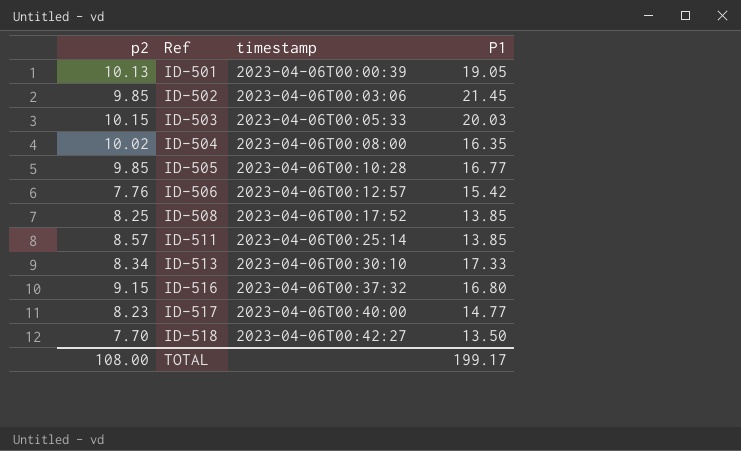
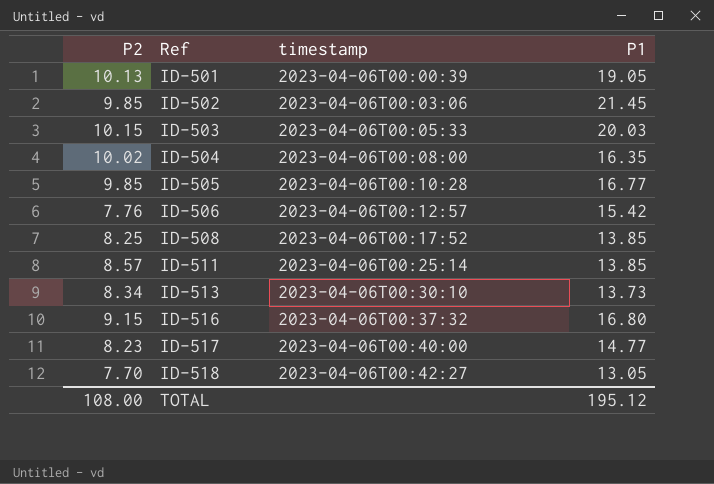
column name: p2 -> P2
ID-513 | P1: 17.33 -> 13.73
ID-518 | P1: 13.50 -> 13.05
TOTAL | P1: 199.17 -> 195.12

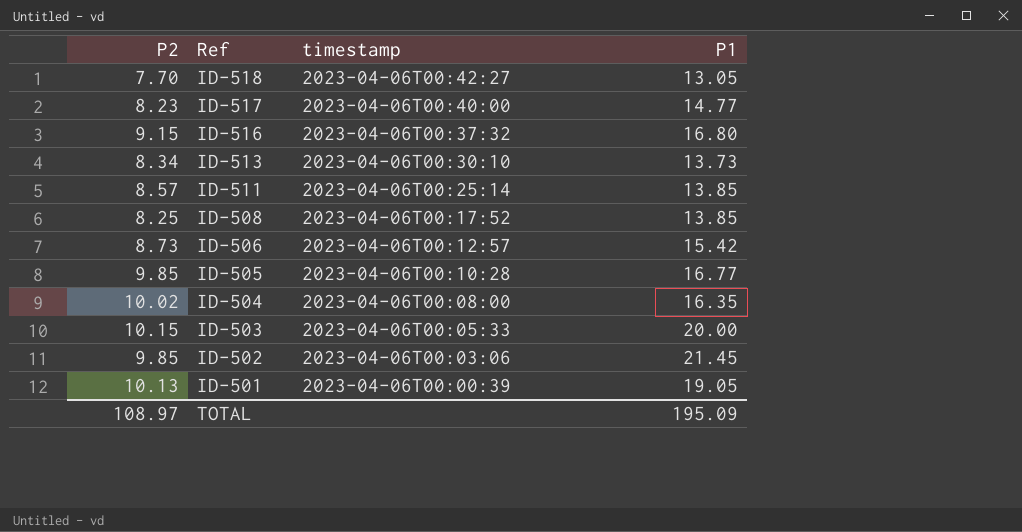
row order: Ref ascending -> Ref descending
ID-506 | P2: 7.76 -> 8.73
ID-503 | P1: 20.03 -> 20.00
TOTAL | P2: 108.00 -> 108.97
TOTAL | P1: 195.12 -> 195.09

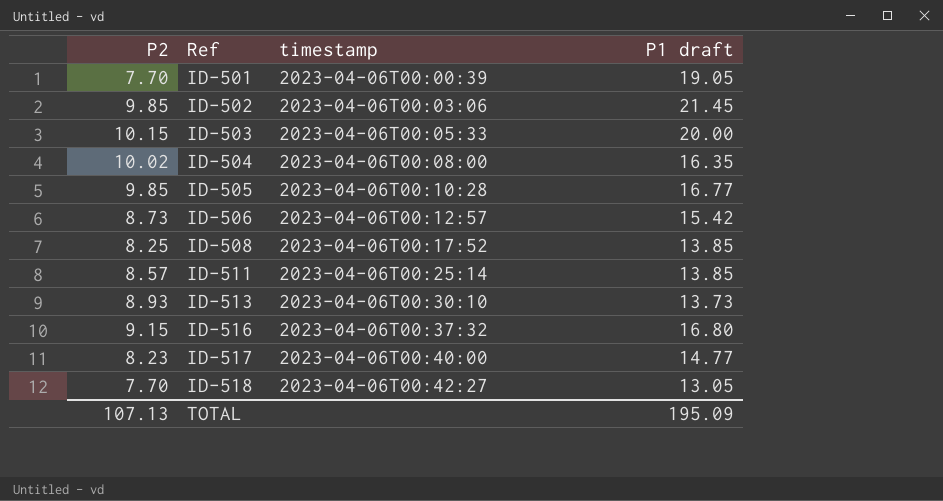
row order: Ref descending -> Ref ascending
column name: P1 -> P1 draft
ID-501 | P2: 10.13 -> 7.70
ID-513 | P2: 8.34 -> 8.93
TOTAL | P2: 108.97 -> 107.13

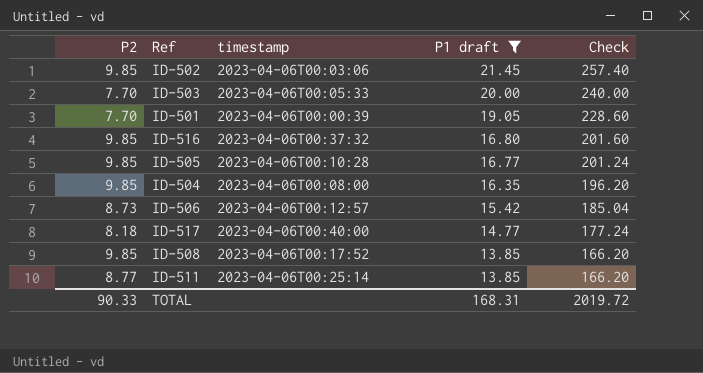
filter: none -> P1 draft >= 13.85
row order: Ref ascending -> P1 draft descending
column Check | formula: none -> [P1 draft] * 12
ID-503 | P2: 10.15 -> 7.70
ID-516 | P2: 9.15 -> 9.85
ID-504 | P2: 10.02 -> 9.85
ID-517 | P2: 8.23 -> 8.18
ID-508 | P2: 8.25 -> 9.85
ID-511 | P2: 8.57 -> 8.77
TOTAL | P2: 107.13 -> 90.33
TOTAL | P1 draft: 195.09 -> 168.31

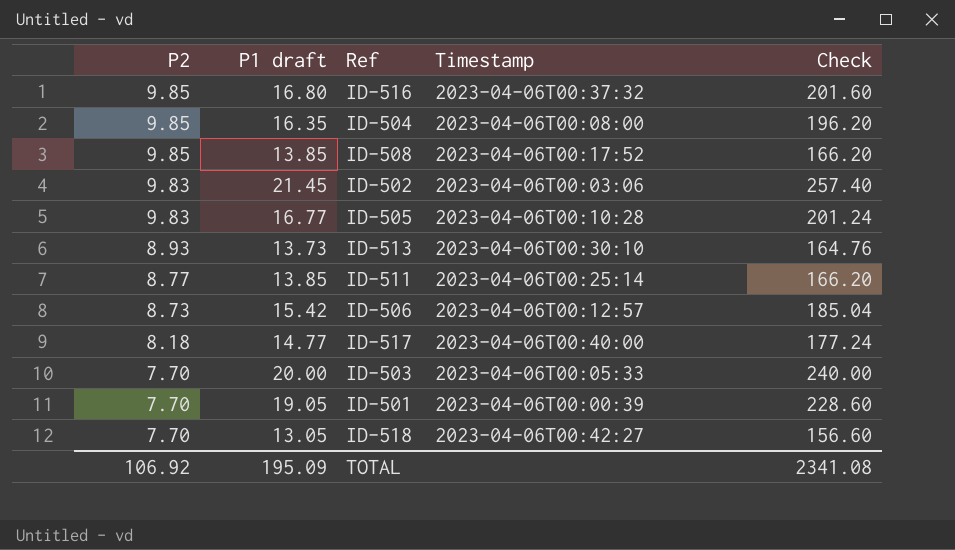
filter: P1 draft >= 13.85 -> none
row order: P1 draft descending -> P2 descending
column P1 draft | position: 4 -> 2
column name: timestamp -> Timestamp
ID-502 | P2: 9.85 -> 9.83
ID-505 | P2: 9.85 -> 9.83
TOTAL | P2: 90.33 -> 106.92
TOTAL | P1 draft: 168.31 -> 195.09
TOTAL | Check: 2019.72 -> 2341.08

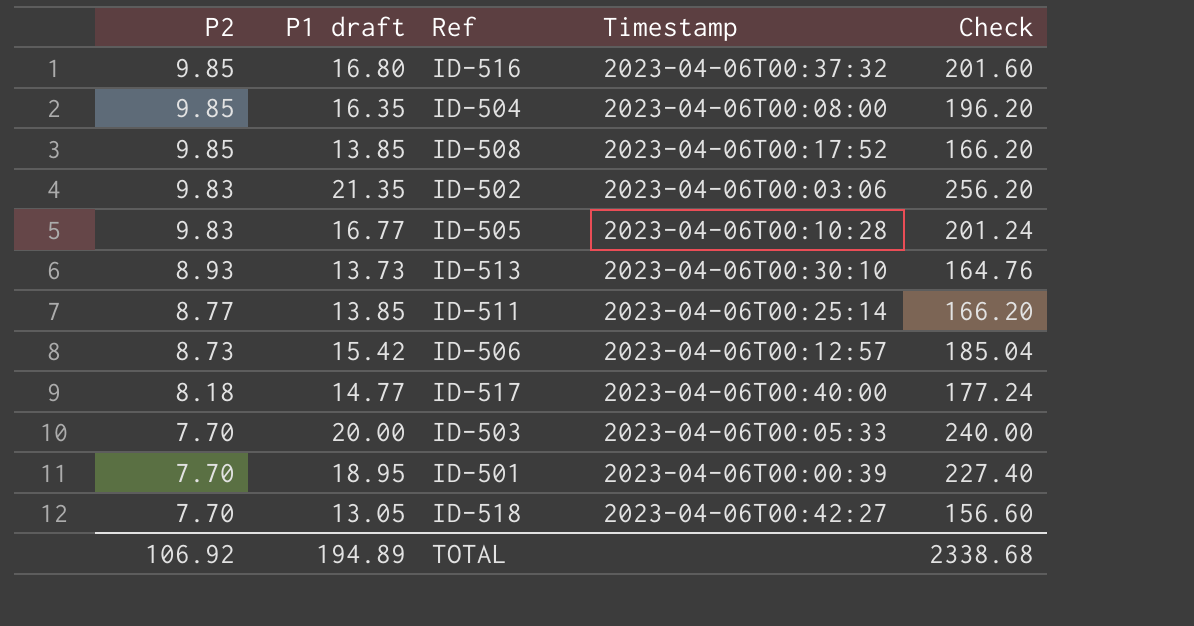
ID-502 | P1 draft: 21.45 -> 21.35
ID-502 | Check: 257.40 -> 256.20
ID-501 | P1 draft: 19.05 -> 18.95
ID-501 | Check: 228.60 -> 227.40
TOTAL | P1 draft: 195.09 -> 194.89
TOTAL | Check: 2341.08 -> 2338.68

